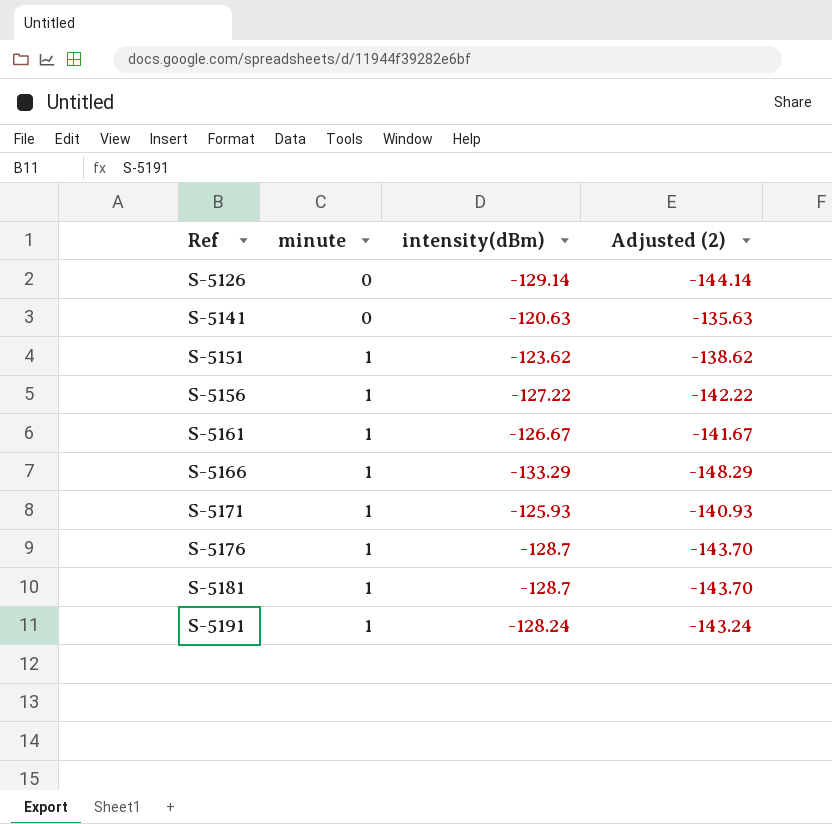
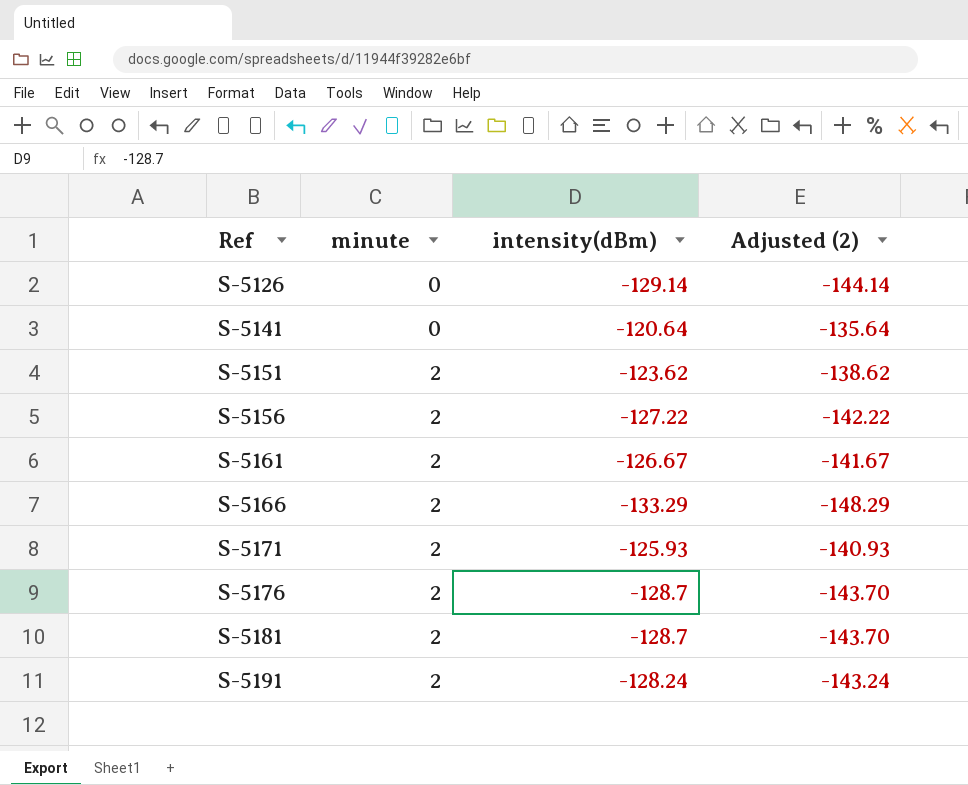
S-5141 | intensity(dBm): -120.63 -> -120.64
S-5141 | Adjusted (2): -135.63 -> -135.64
S-5151 | minute: 1 -> 2
S-5156 | minute: 1 -> 2
S-5161 | minute: 1 -> 2
S-5166 | minute: 1 -> 2
S-5171 | minute: 1 -> 2
S-5176 | minute: 1 -> 2
S-5181 | minute: 1 -> 2
S-5191 | minute: 1 -> 2

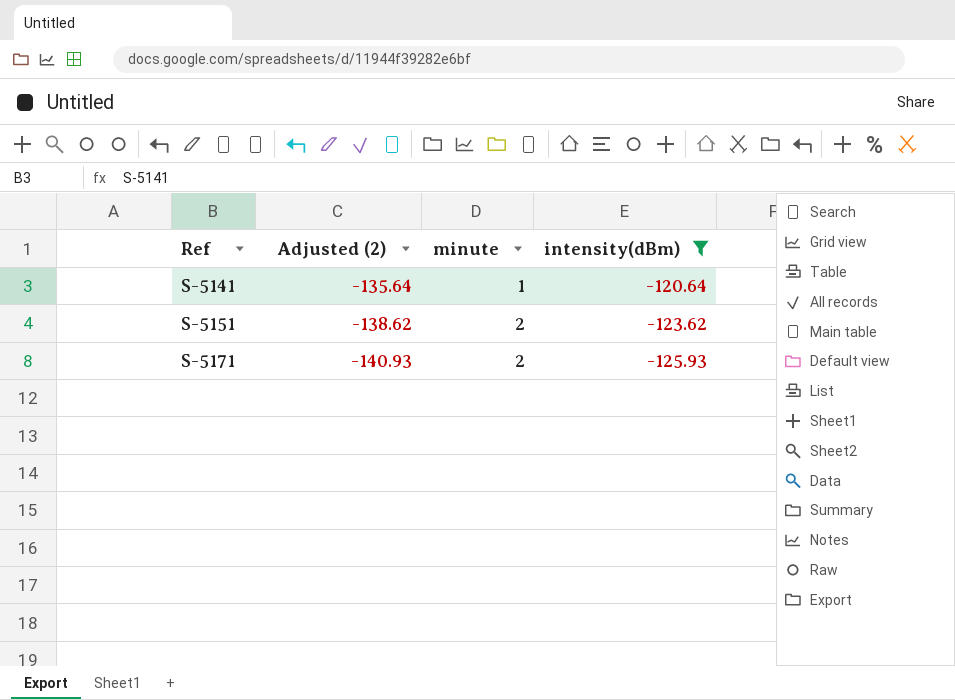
filter: none -> intensity(dBm) >= -125.93
column Adjusted (2) | position: 4 -> 2
S-5141 | minute: 0 -> 1

